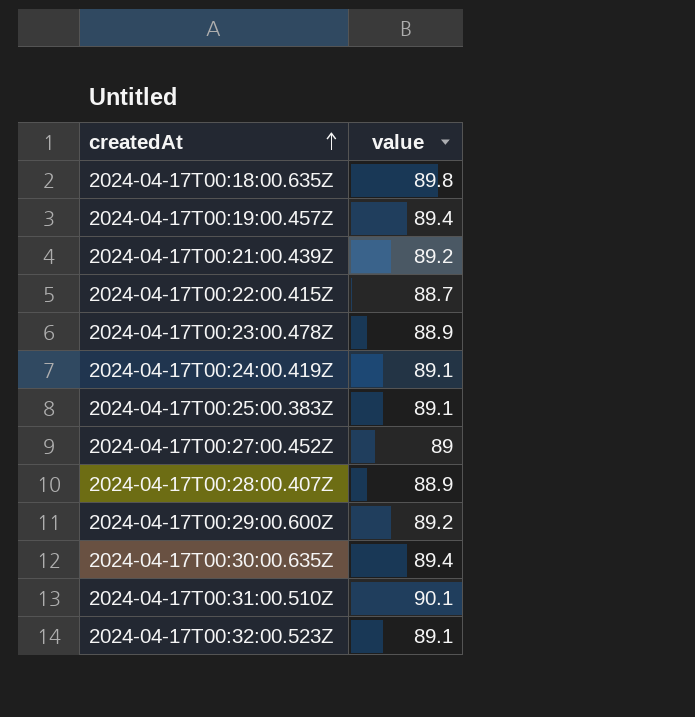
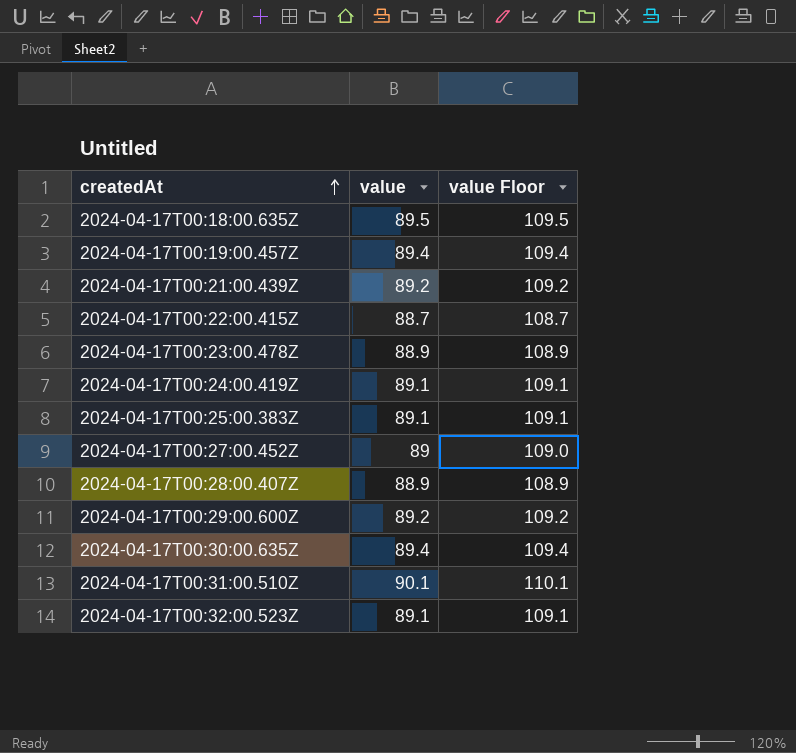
column value Floor | formula: none -> [value] + 20
2024-04-17T00:18:00.635Z | value: 89.8 -> 89.5

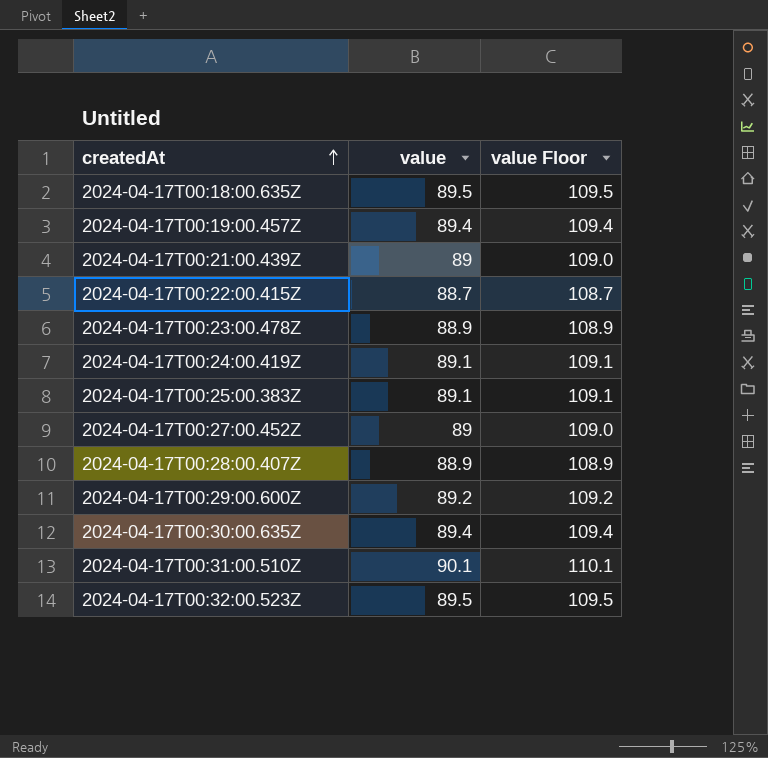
2024-04-17T00:21:00.439Z | value: 89.2 -> 89
2024-04-17T00:21:00.439Z | value Floor: 109.2 -> 109.0
2024-04-17T00:32:00.523Z | value: 89.1 -> 89.5
2024-04-17T00:32:00.523Z | value Floor: 109.1 -> 109.5

